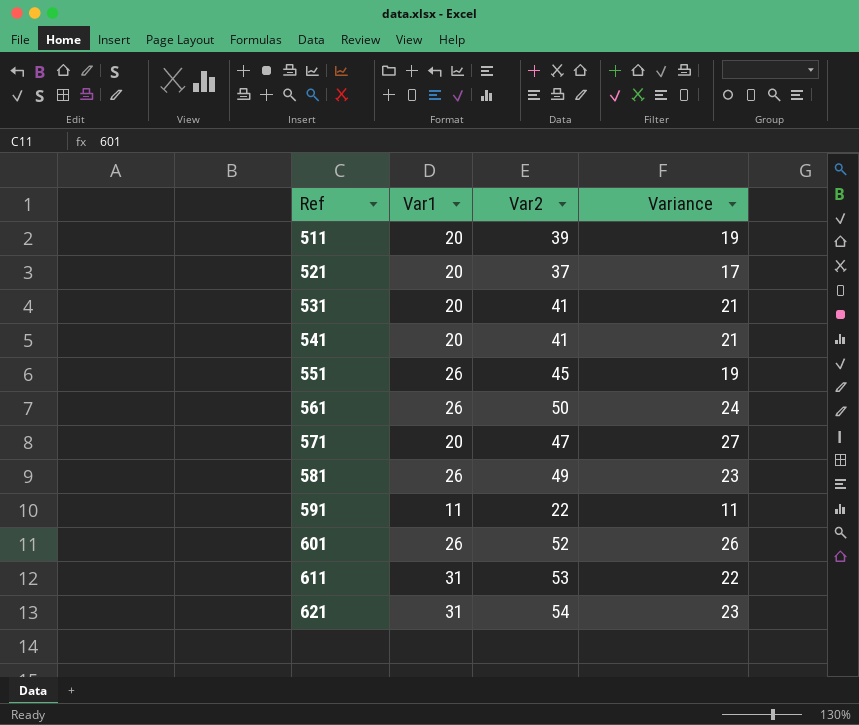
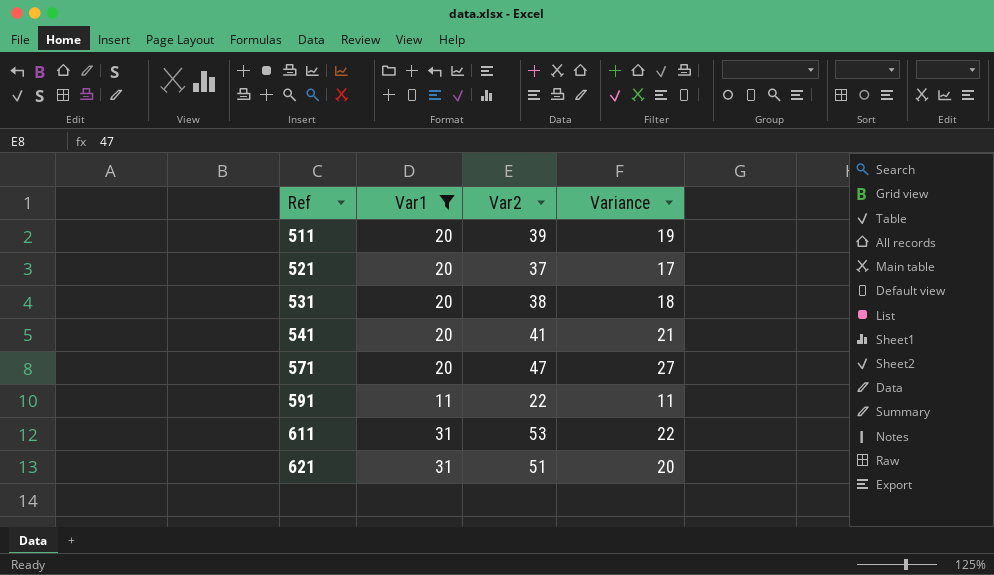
filter: none -> Var1 != 26
531 | Var2: 41 -> 38
531 | Variance: 21 -> 18
621 | Var2: 54 -> 51
621 | Variance: 23 -> 20

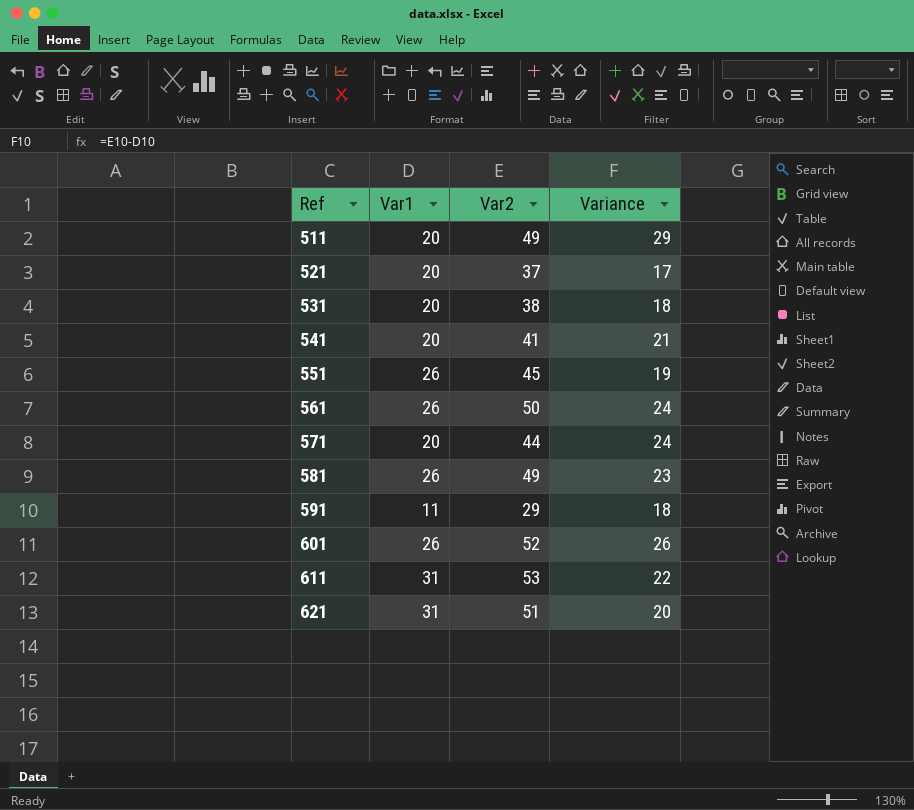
filter: Var1 != 26 -> none
511 | Var2: 39 -> 49
511 | Variance: 19 -> 29
571 | Var2: 47 -> 44
571 | Variance: 27 -> 24
591 | Var2: 22 -> 29
591 | Variance: 11 -> 18

